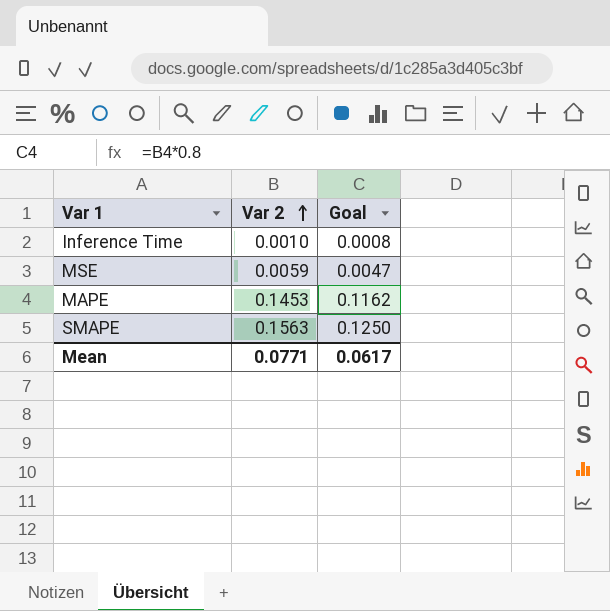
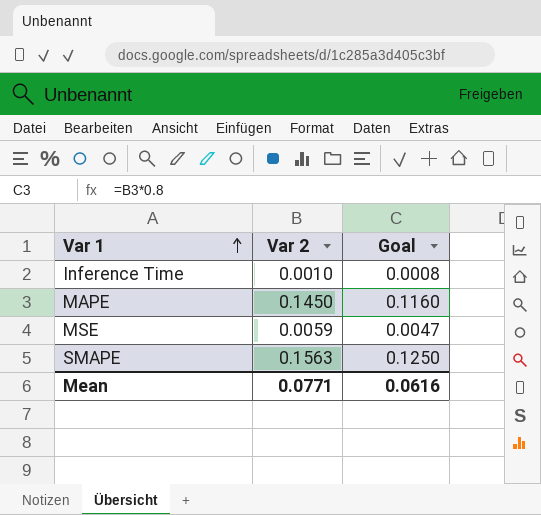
row order: Var 2 ascending -> Var 1 ascending
MAPE | Var 2: 0.1453 -> 0.1450
MAPE | Goal: 0.1162 -> 0.1160
Mean | Goal: 0.0617 -> 0.0616

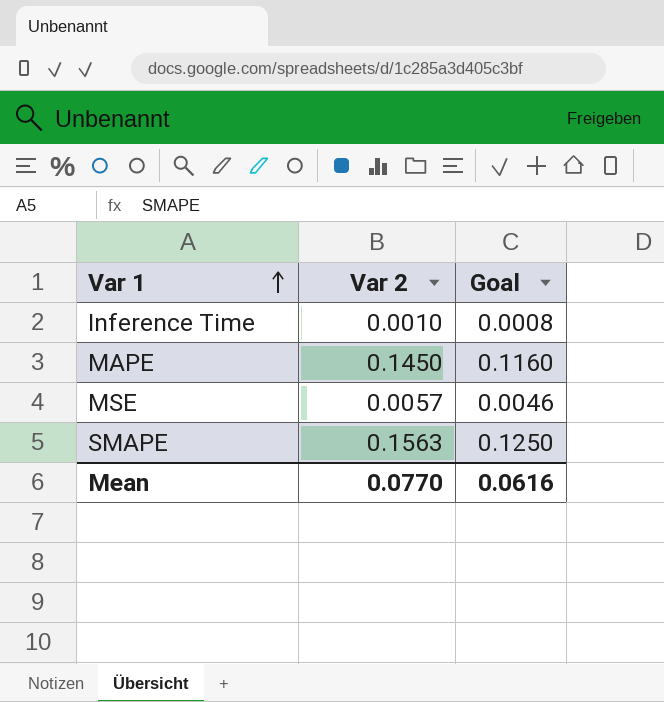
MSE | Var 2: 0.0059 -> 0.0057
MSE | Goal: 0.0047 -> 0.0046
Mean | Var 2: 0.0771 -> 0.0770

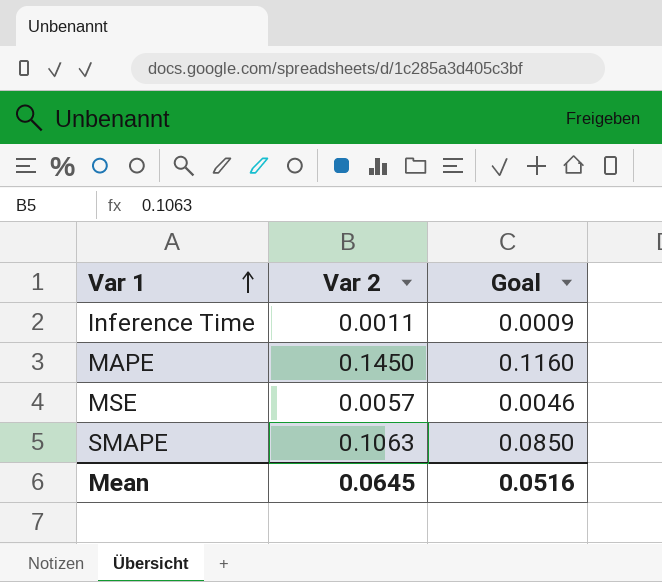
Inference Time | Var 2: 0.0010 -> 0.0011
Inference Time | Goal: 0.0008 -> 0.0009
SMAPE | Var 2: 0.1563 -> 0.1063
SMAPE | Goal: 0.1250 -> 0.0850
Mean | Var 2: 0.0770 -> 0.0645
Mean | Goal: 0.0616 -> 0.0516

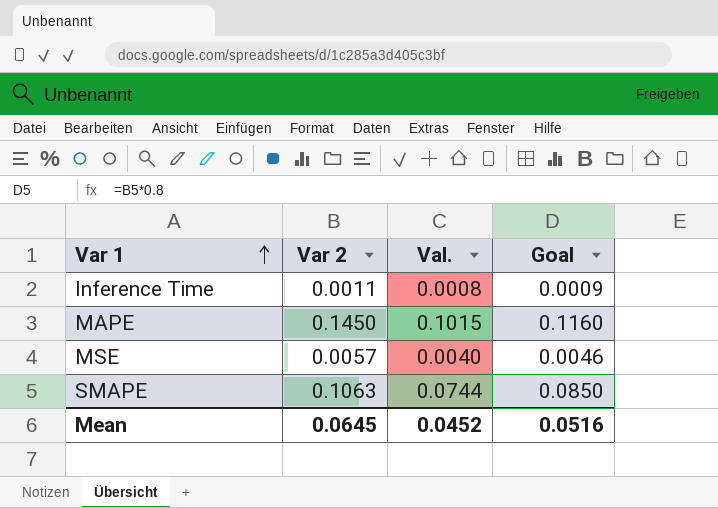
column Val. | formula: none -> [Var 2] * 0.7

